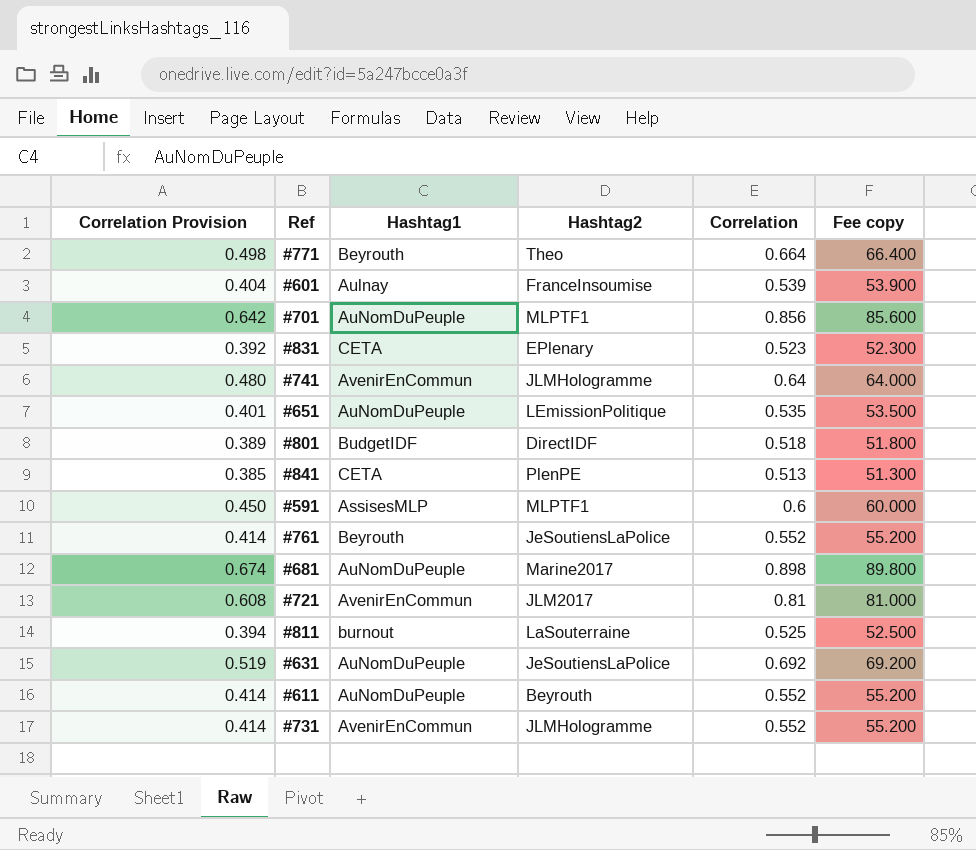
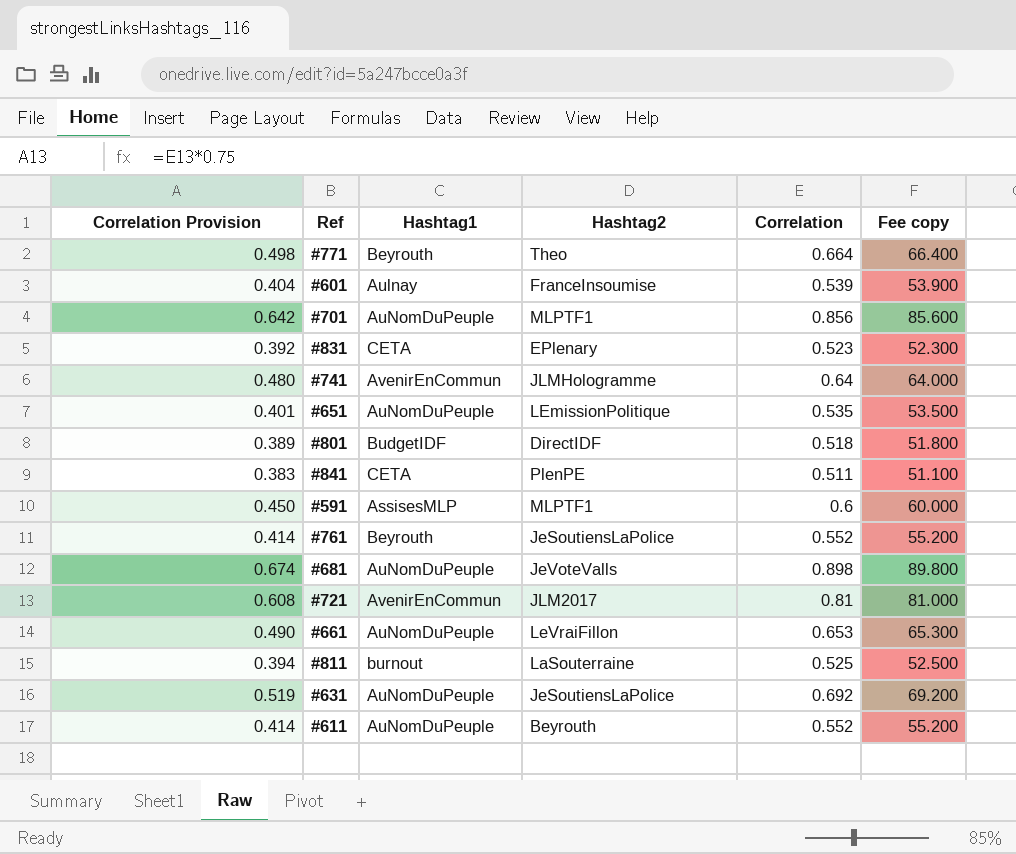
row #731: 0.414 | AvenirEnCommun | JLMHologramme | 0.552 | 55.200 -> none
#841 | Correlation Provision: 0.385 -> 0.383
#841 | Correlation: 0.513 -> 0.511
#841 | Fee copy: 51.300 -> 51.100
#681 | Hashtag2: Marine2017 -> JeVoteValls
row #661: none -> 0.490 | AuNomDuPeuple | LeVraiFillon | 0.653 | 65.300

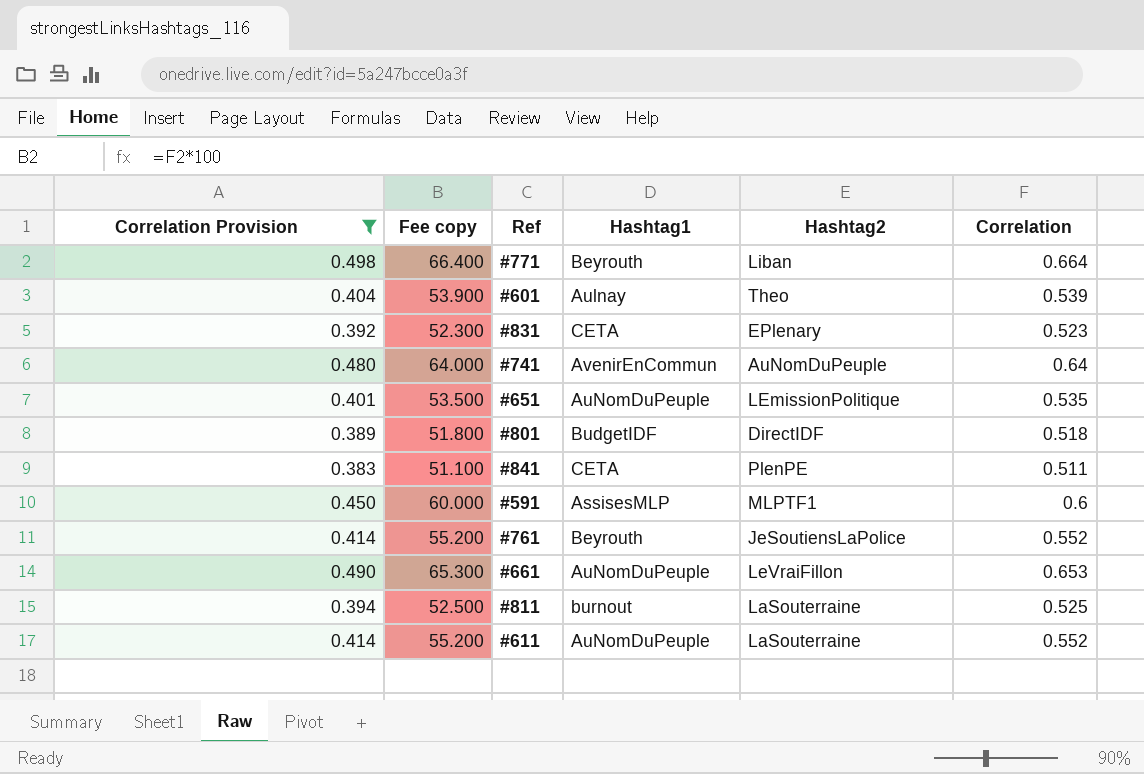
filter: none -> Correlation Provision <= 0.498
column Fee copy | position: 6 -> 2
#771 | Hashtag2: Theo -> Liban
#601 | Hashtag2: FranceInsoumise -> Theo
#741 | Hashtag2: JLMHologramme -> AuNomDuPeuple
#611 | Hashtag2: Beyrouth -> LaSouterraine

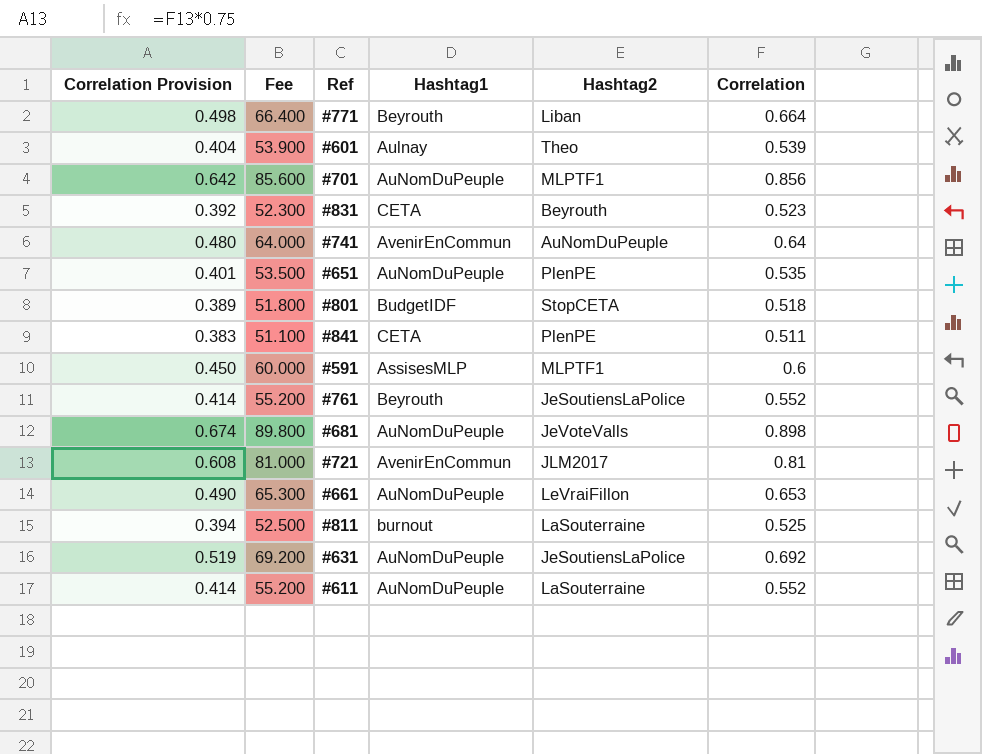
filter: Correlation Provision <= 0.498 -> none
column name: Fee copy -> Fee
#831 | Hashtag2: EPlenary -> Beyrouth
#651 | Hashtag2: LEmissionPolitique -> PlenPE
#801 | Hashtag2: DirectIDF -> StopCETA

